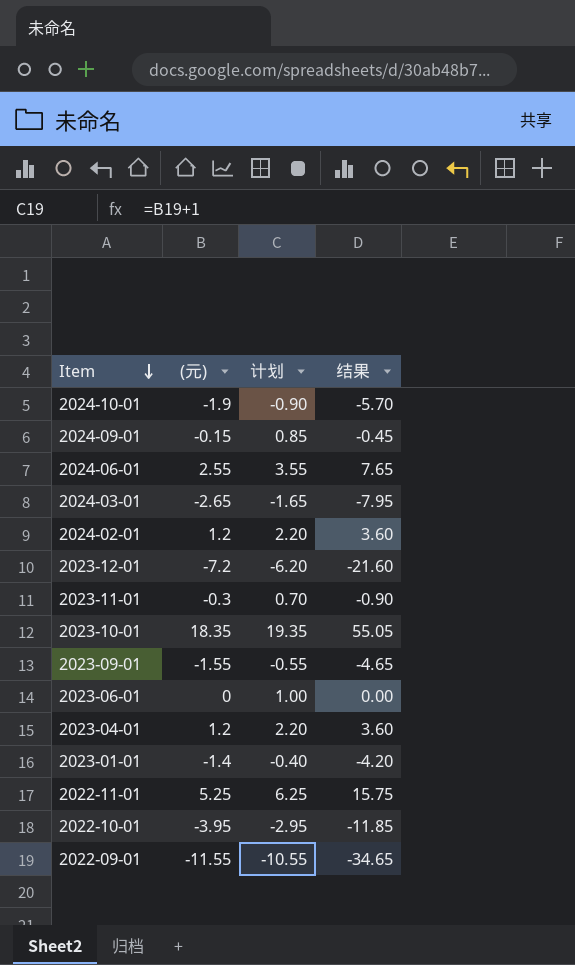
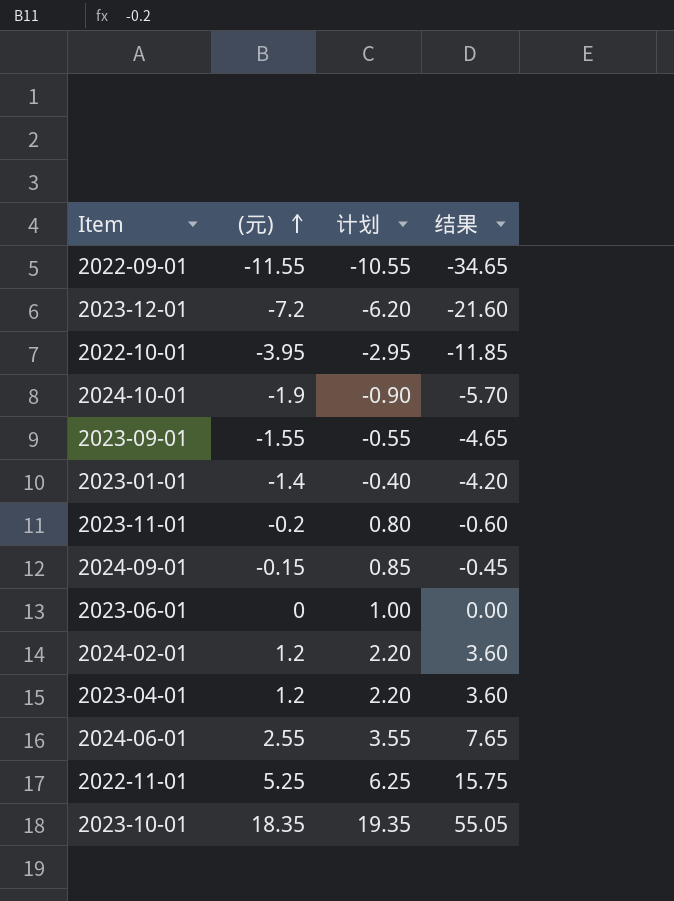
row order: Item descending -> (元) ascending
row 2024-03-01: -2.65 | -1.65 | -7.95 -> none
2023-11-01 | (元): -0.3 -> -0.2
2023-11-01 | 计划: 0.70 -> 0.80
2023-11-01 | 结果: -0.90 -> -0.60

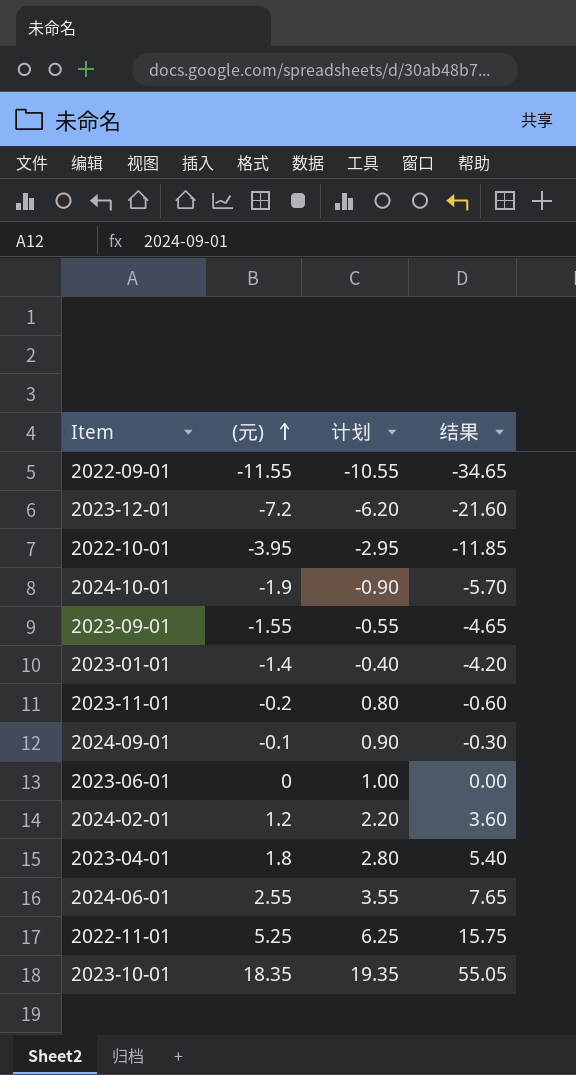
2024-09-01 | (元): -0.15 -> -0.1
2024-09-01 | 计划: 0.85 -> 0.90
2024-09-01 | 结果: -0.45 -> -0.30
2023-04-01 | (元): 1.2 -> 1.8
2023-04-01 | 计划: 2.20 -> 2.80
2023-04-01 | 结果: 3.60 -> 5.40

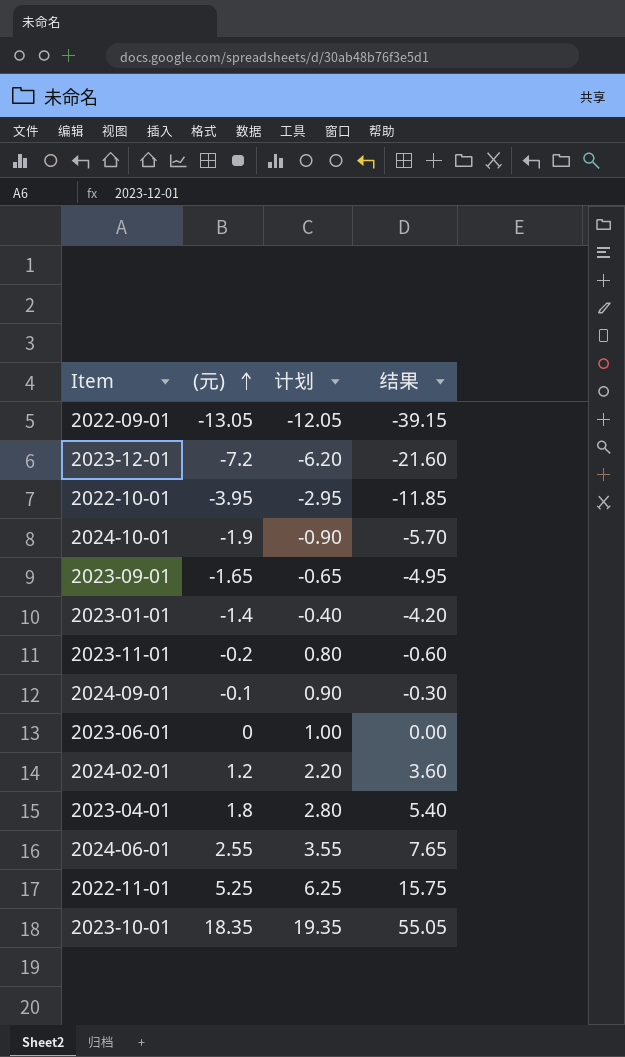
2022-09-01 | (元): -11.55 -> -13.05
2022-09-01 | 计划: -10.55 -> -12.05
2022-09-01 | 结果: -34.65 -> -39.15
2023-09-01 | (元): -1.55 -> -1.65
2023-09-01 | 计划: -0.55 -> -0.65
2023-09-01 | 结果: -4.65 -> -4.95

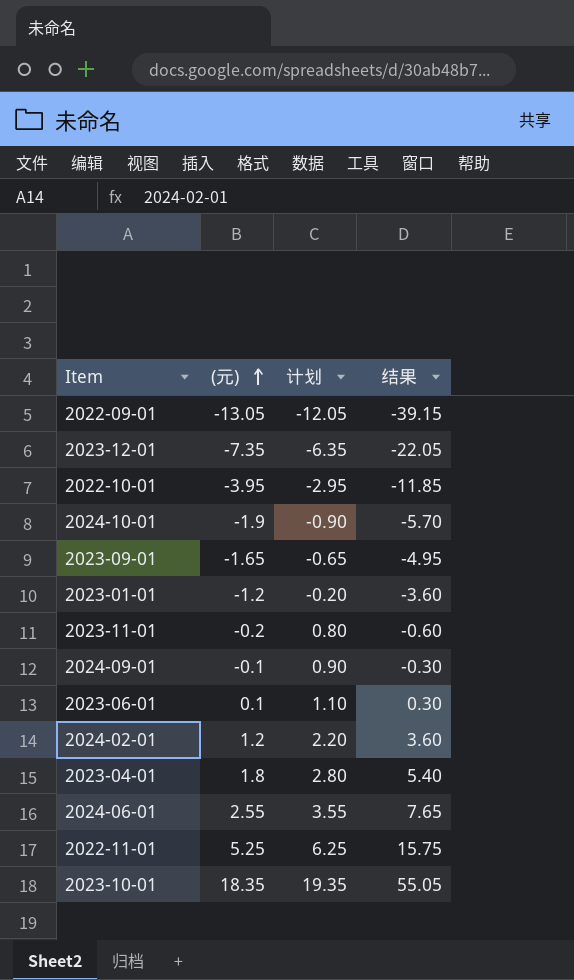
2023-12-01 | (元): -7.2 -> -7.35
2023-12-01 | 计划: -6.20 -> -6.35
2023-12-01 | 结果: -21.60 -> -22.05
2023-01-01 | (元): -1.4 -> -1.2
2023-01-01 | 计划: -0.40 -> -0.20
2023-01-01 | 结果: -4.20 -> -3.60
2023-06-01 | (元): 0 -> 0.1
2023-06-01 | 计划: 1.00 -> 1.10
2023-06-01 | 结果: 0.00 -> 0.30

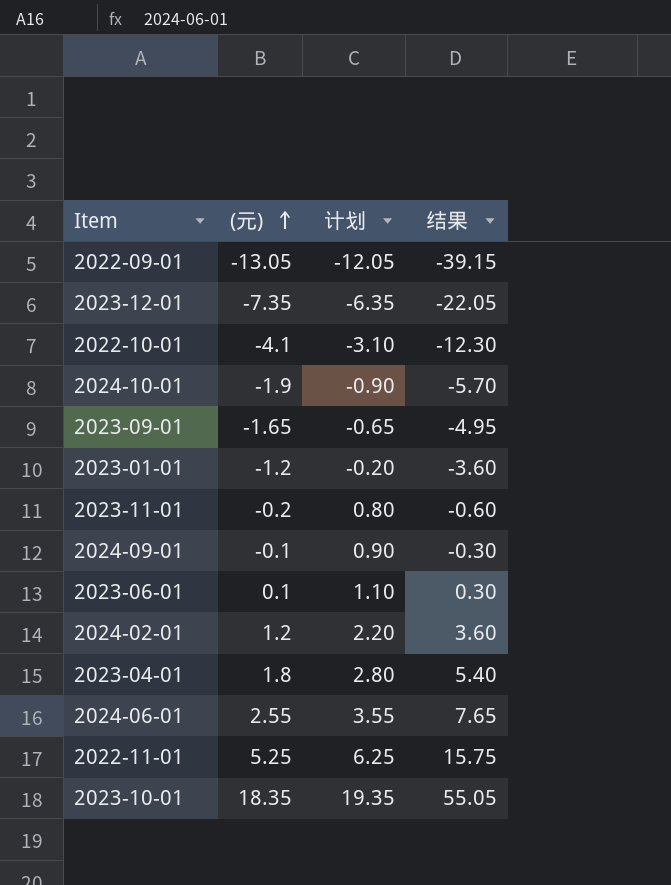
2022-10-01 | (元): -3.95 -> -4.1
2022-10-01 | 计划: -2.95 -> -3.10
2022-10-01 | 结果: -11.85 -> -12.30

